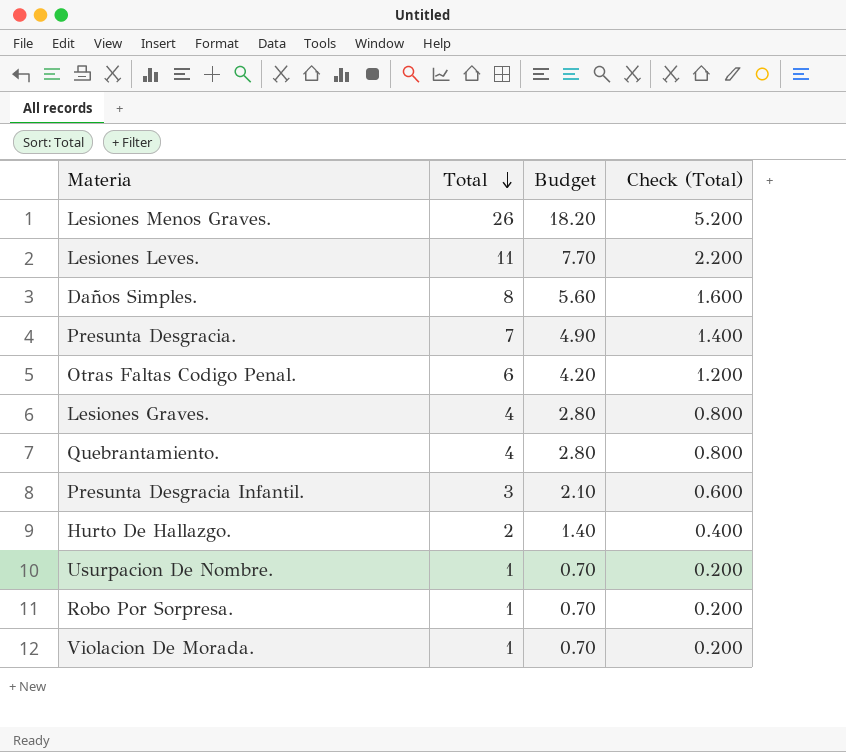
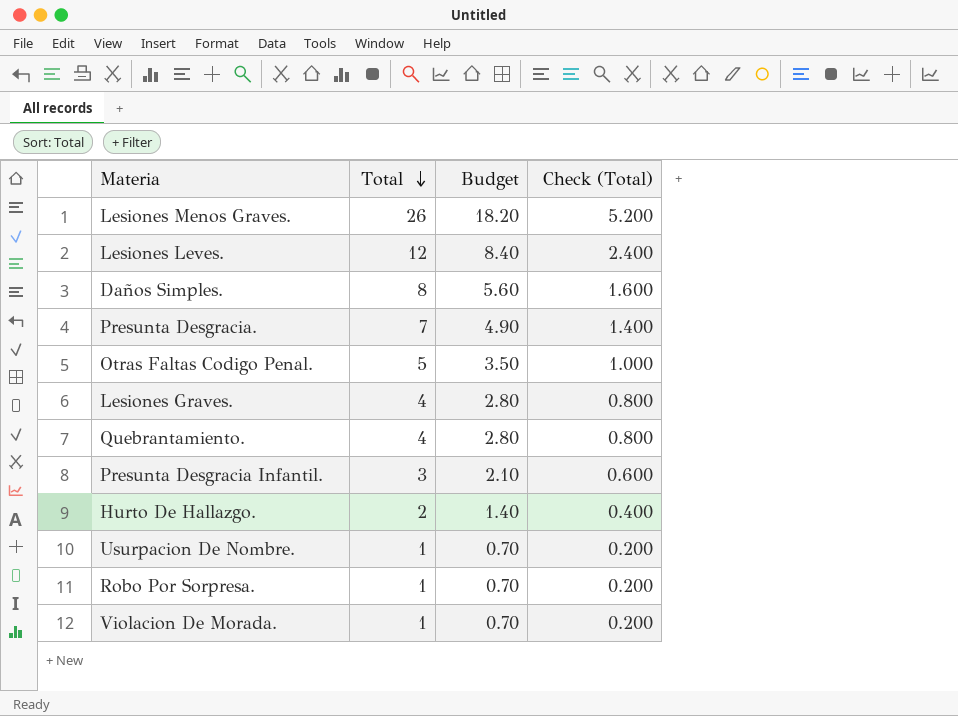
Lesiones Leves. | Total: 11 -> 12
Lesiones Leves. | Budget: 7.70 -> 8.40
Lesiones Leves. | Check (Total): 2.200 -> 2.400
Otras Faltas Codigo Penal. | Total: 6 -> 5
Otras Faltas Codigo Penal. | Budget: 4.20 -> 3.50
Otras Faltas Codigo Penal. | Check (Total): 1.200 -> 1.000

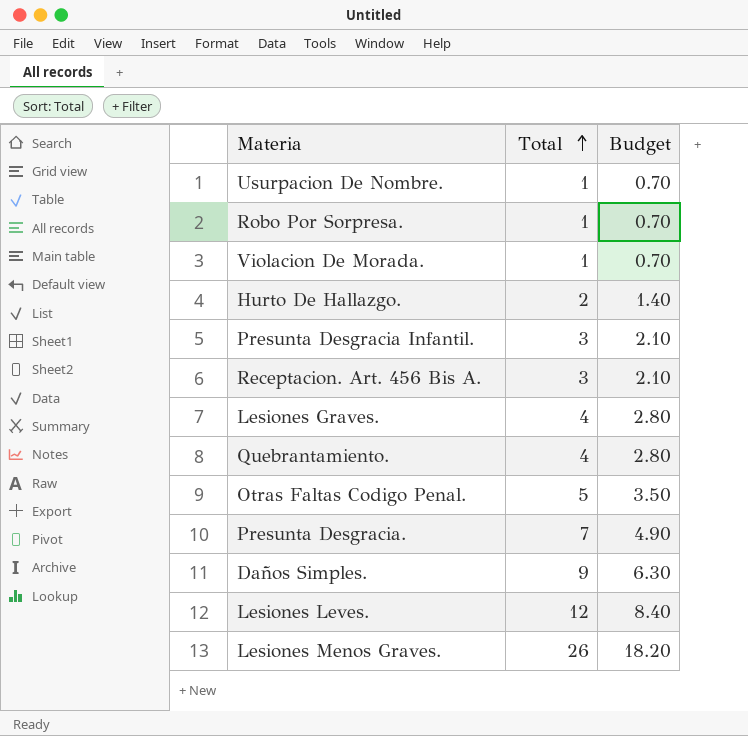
row order: Total descending -> Total ascending
column Check (Total) | formula: [Total] * 0.2 -> none
row Receptacion. Art. 456 Bis A.: none -> 3 | 2.10
Daños Simples. | Total: 8 -> 9
Daños Simples. | Budget: 5.60 -> 6.30

